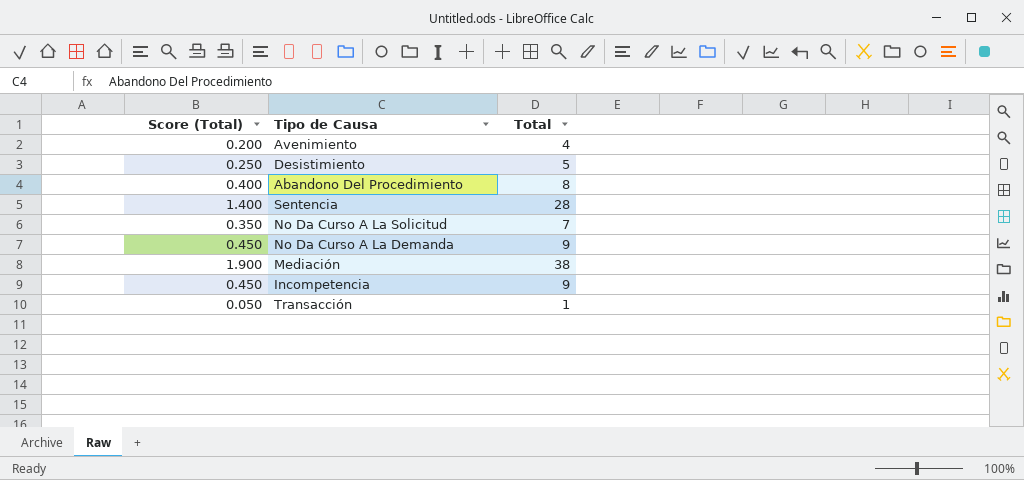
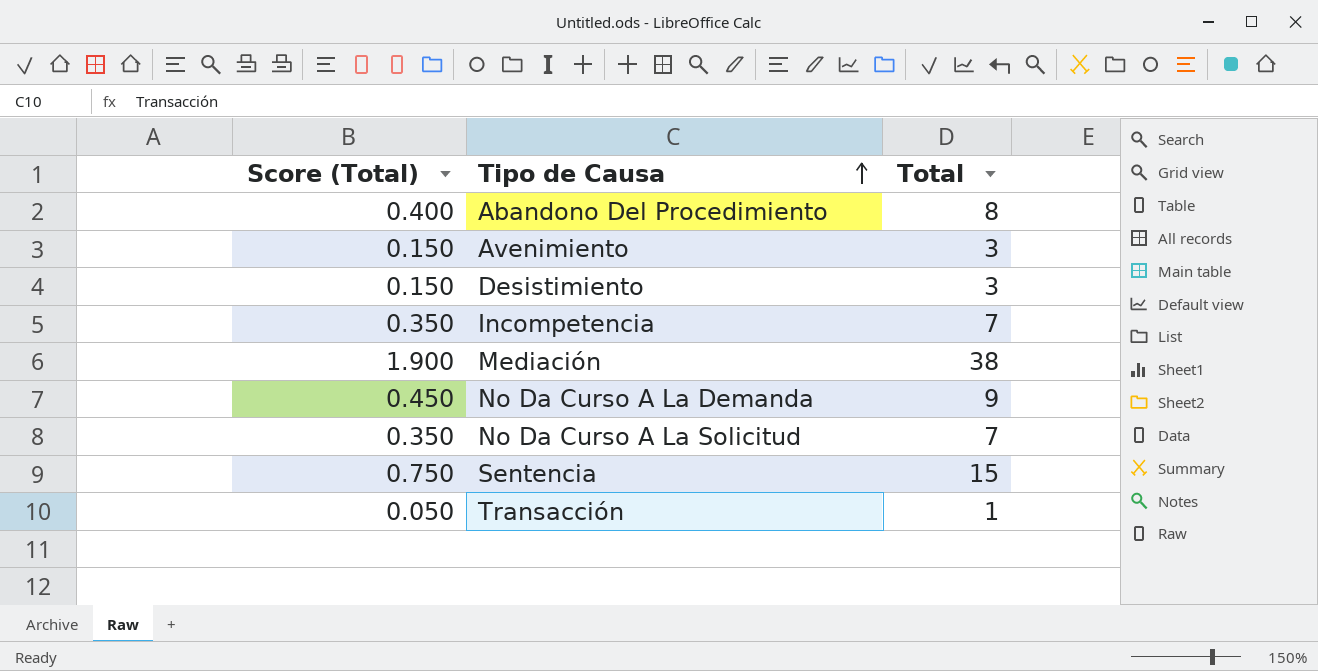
row order: none -> Tipo de Causa ascending
Avenimiento | Score (Total): 0.200 -> 0.150
Avenimiento | Total: 4 -> 3
Desistimiento | Score (Total): 0.250 -> 0.150
Desistimiento | Total: 5 -> 3
Incompetencia | Score (Total): 0.450 -> 0.350
Incompetencia | Total: 9 -> 7
Sentencia | Score (Total): 1.400 -> 0.750
Sentencia | Total: 28 -> 15

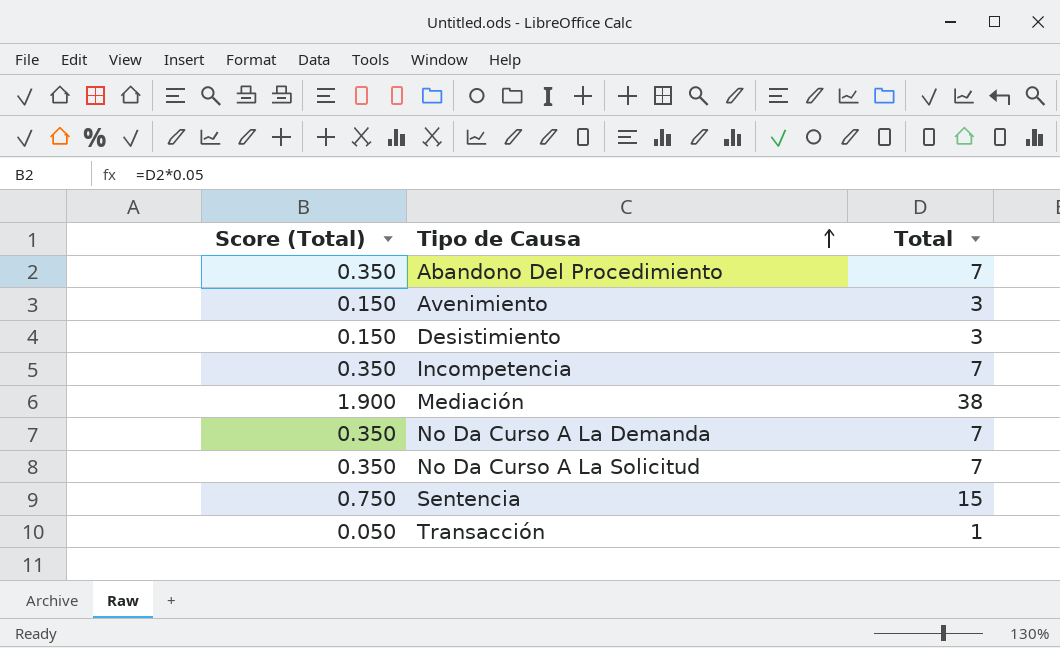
Abandono Del Procedimiento | Score (Total): 0.400 -> 0.350
Abandono Del Procedimiento | Total: 8 -> 7
No Da Curso A La Demanda | Score (Total): 0.450 -> 0.350
No Da Curso A La Demanda | Total: 9 -> 7

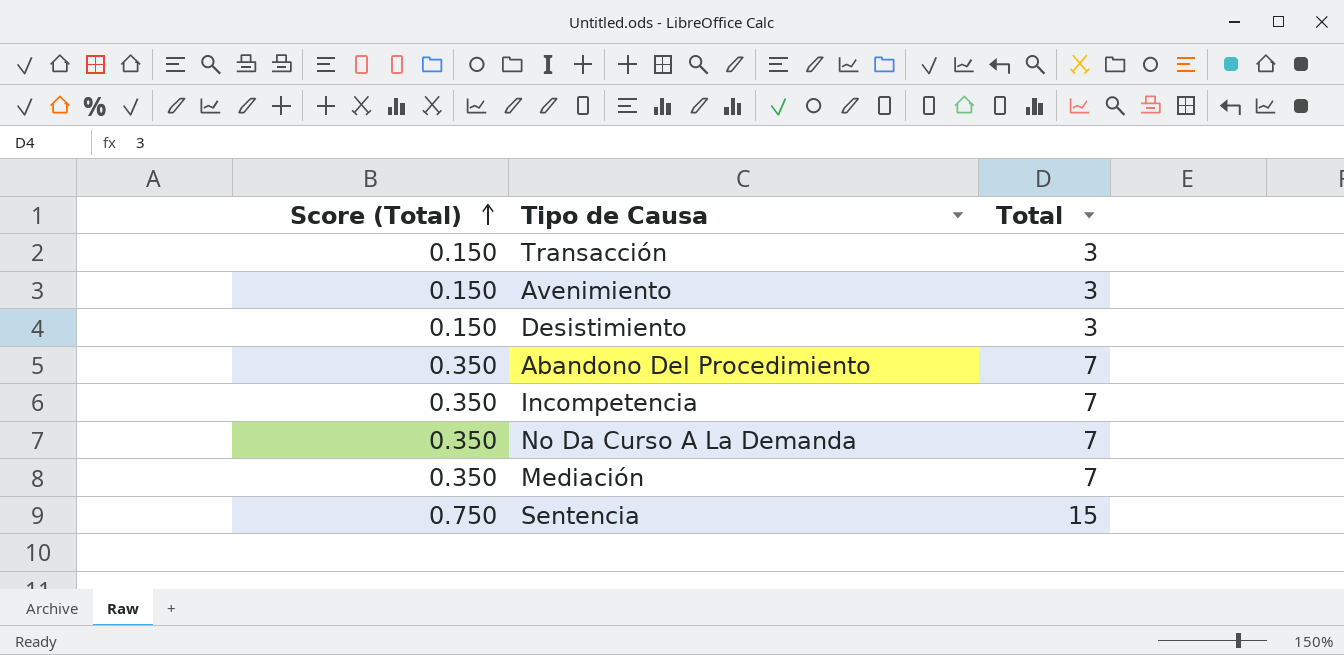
row order: Tipo de Causa ascending -> Score (Total) ascending
row No Da Curso A La Solicitud: 0.350 | 7 -> none
Transacción | Score (Total): 0.050 -> 0.150
Transacción | Total: 1 -> 3
Mediación | Score (Total): 1.900 -> 0.350
Mediación | Total: 38 -> 7

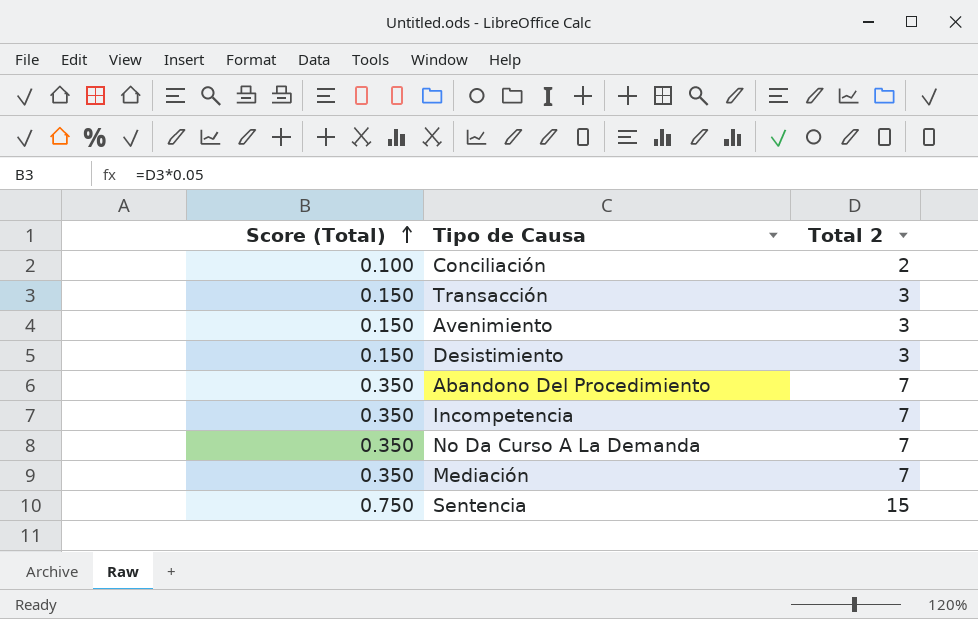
column name: Total -> Total 2
row Conciliación: none -> 0.100 | 2

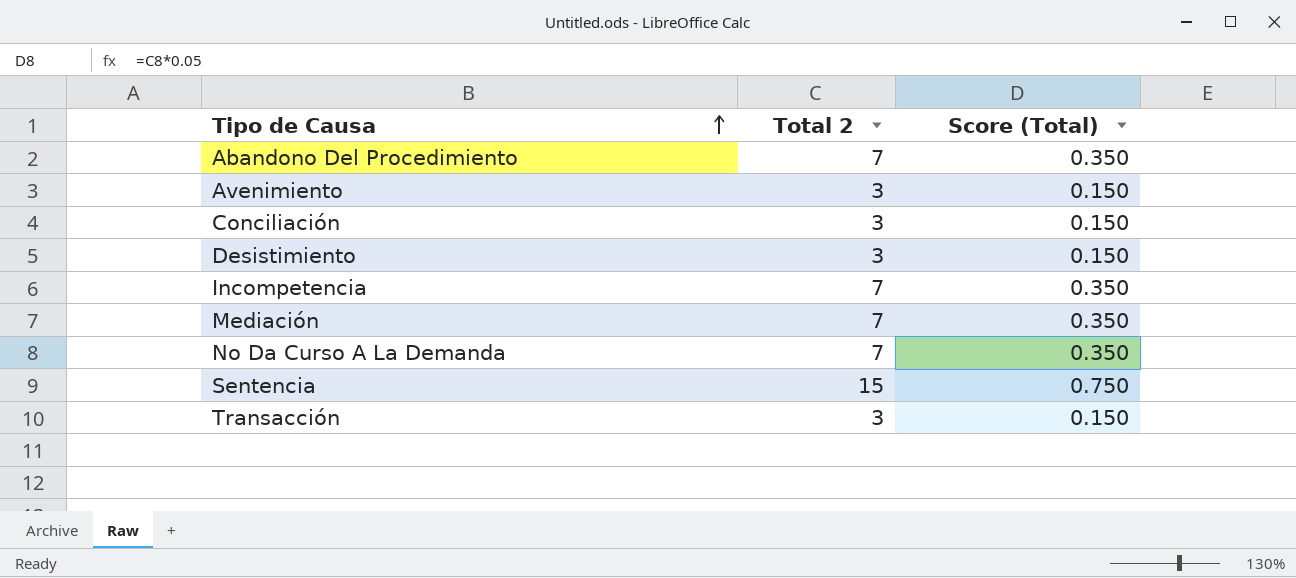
row order: Score (Total) ascending -> Tipo de Causa ascending
column Score (Total) | position: 1 -> 3
Conciliación | Total 2: 2 -> 3
Conciliación | Score (Total): 0.100 -> 0.150

